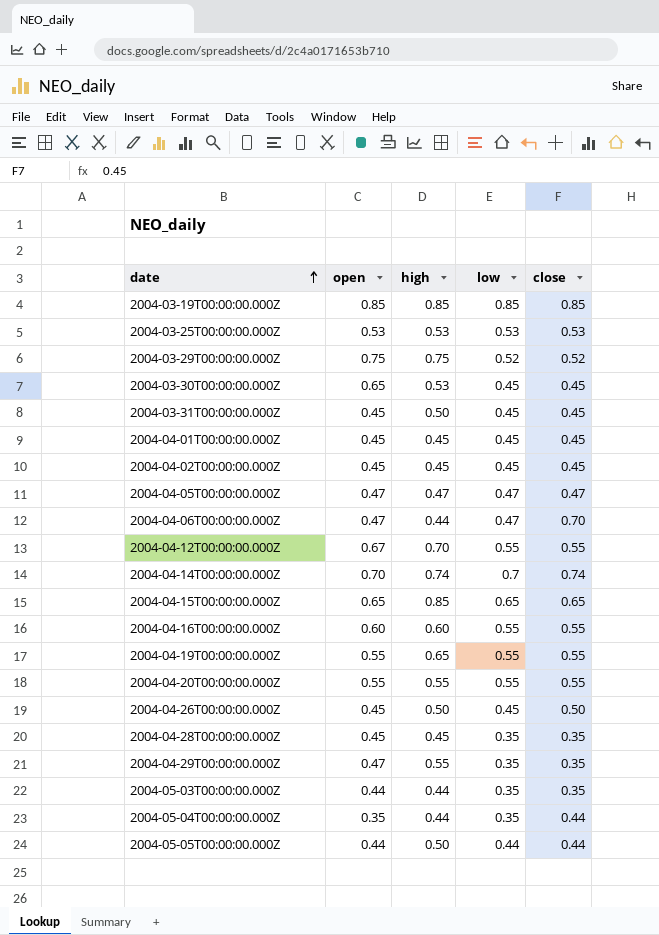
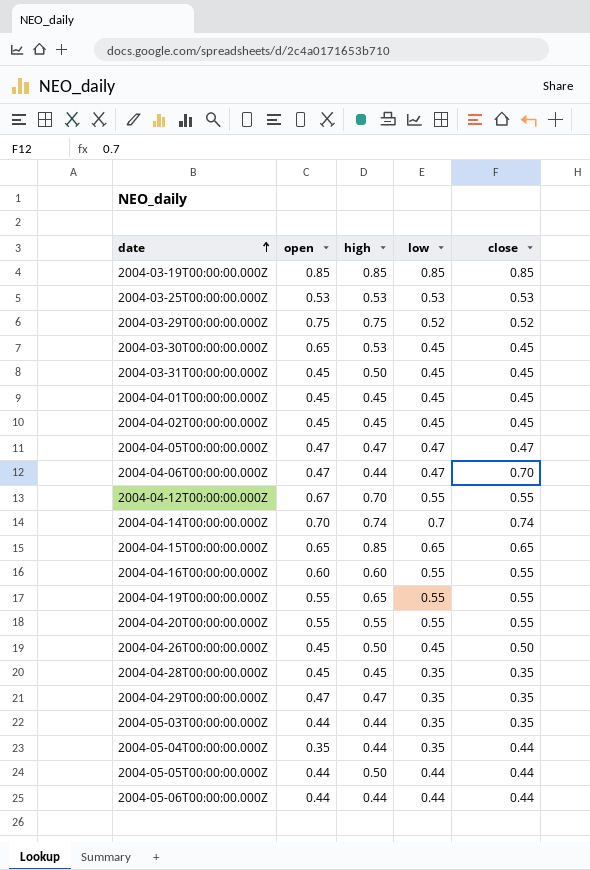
2004-04-29T00:00:00.000Z | high: 0.55 -> 0.47
row 2004-05-06T00:00:00.000Z: none -> 0.44 | 0.44 | 0.44 | 0.44

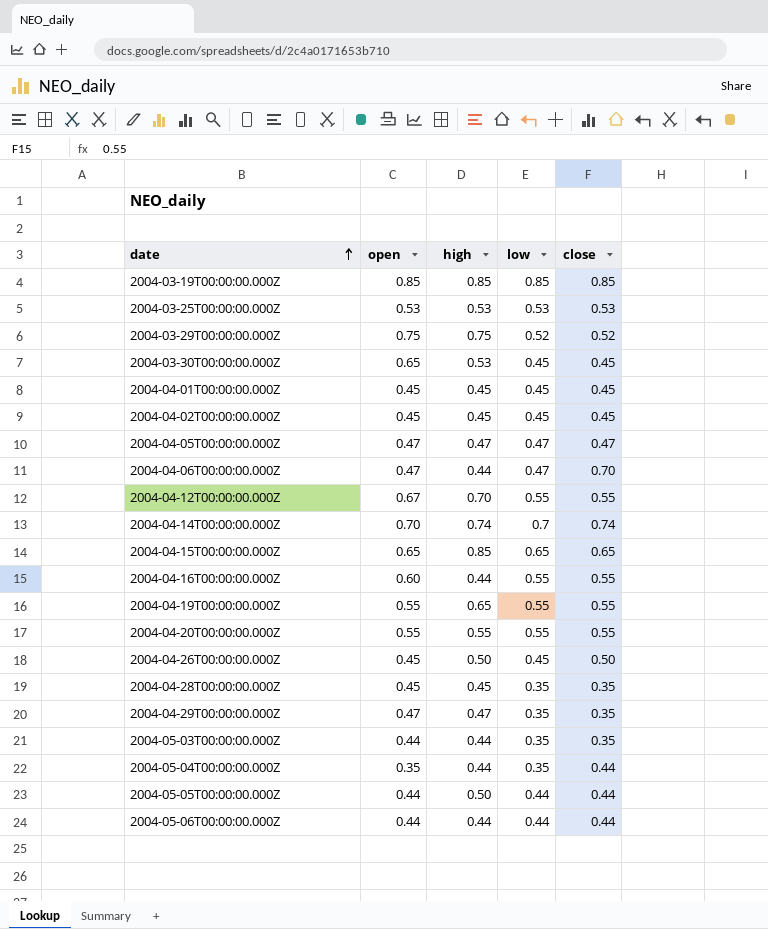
row 2004-03-31T00:00:00.000Z: 0.45 | 0.50 | 0.45 | 0.45 -> none
2004-04-16T00:00:00.000Z | high: 0.60 -> 0.44

